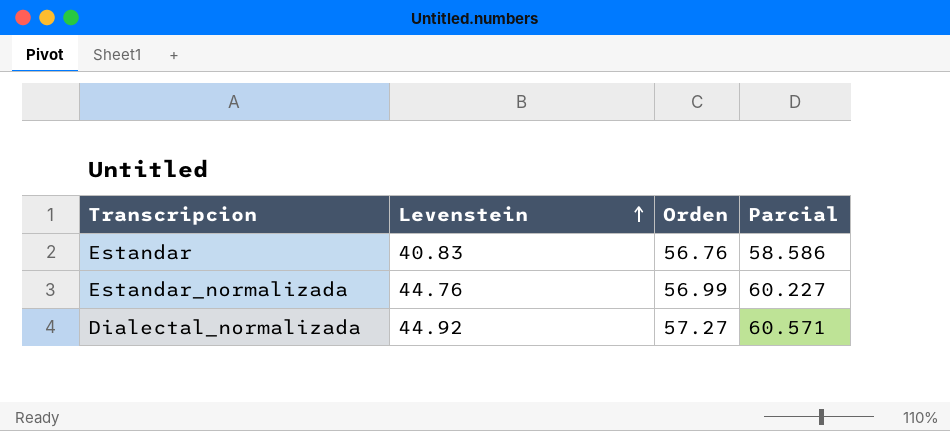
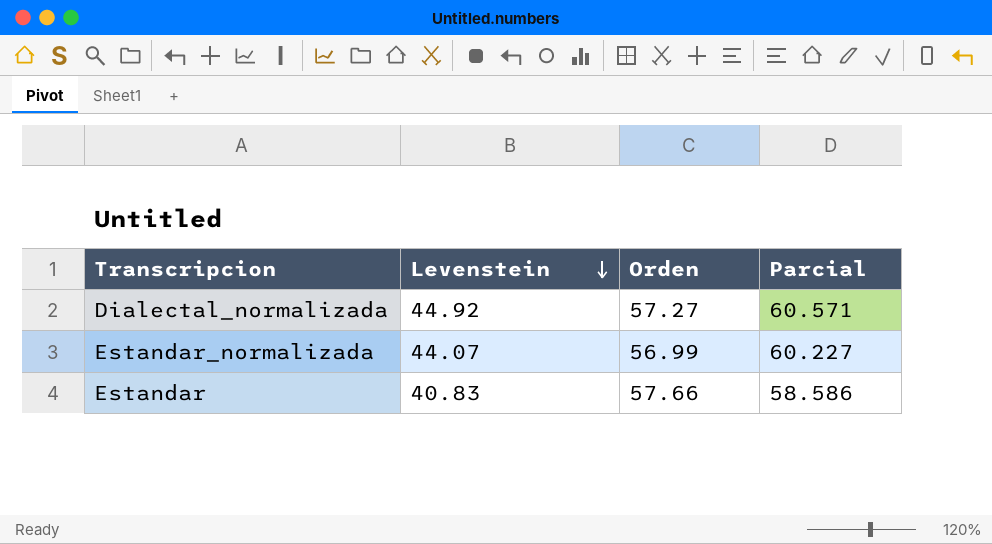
row order: Levenstein ascending -> Levenstein descending
Estandar_normalizada | Levenstein: 44.76 -> 44.07
Estandar | Orden: 56.76 -> 57.66

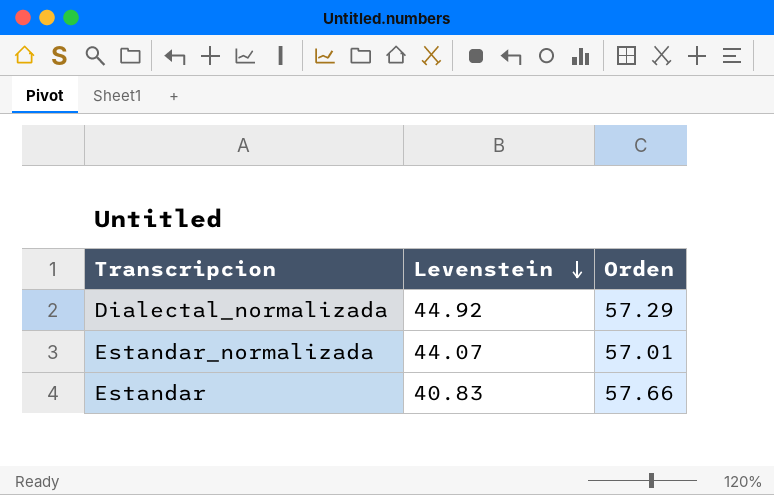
column Parcial | position: 4 -> none
Dialectal_normalizada | Orden: 57.27 -> 57.29
Estandar_normalizada | Orden: 56.99 -> 57.01

